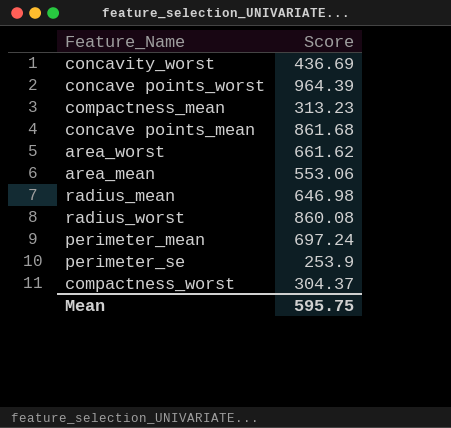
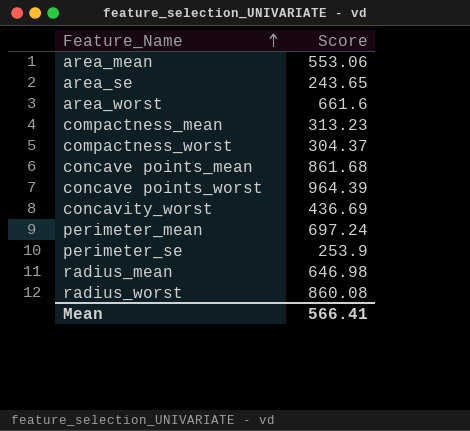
row order: none -> Feature_Name ascending
row area_se: none -> 243.65
area_worst | Score: 661.62 -> 661.6
Mean | Score: 595.75 -> 566.41

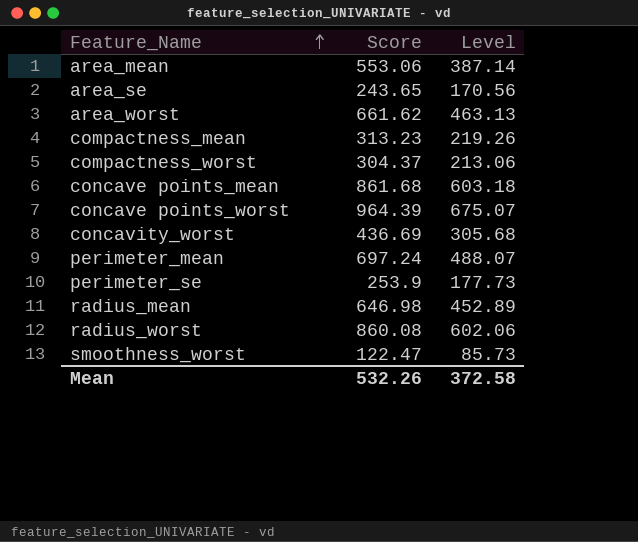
column Level | formula: none -> [Score] * 0.7
area_worst | Score: 661.6 -> 661.62
row smoothness_worst: none -> 122.47 | 85.73
Mean | Score: 566.41 -> 532.26

